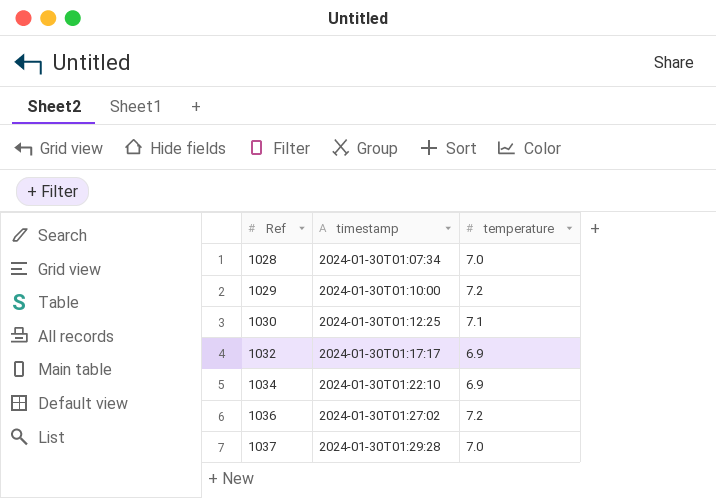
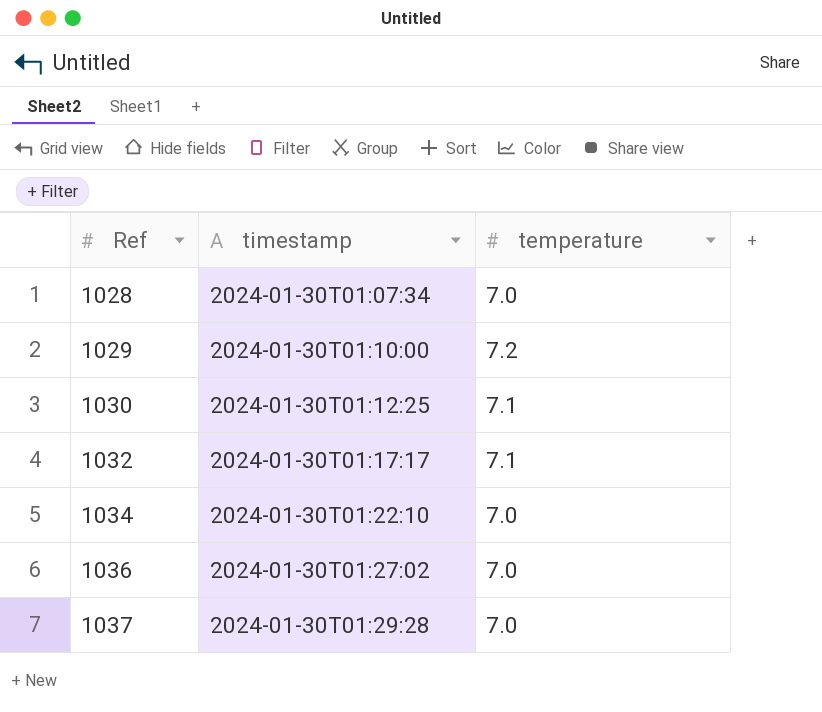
1032 | temperature: 6.9 -> 7.1
1034 | temperature: 6.9 -> 7.0
1036 | temperature: 7.2 -> 7.0

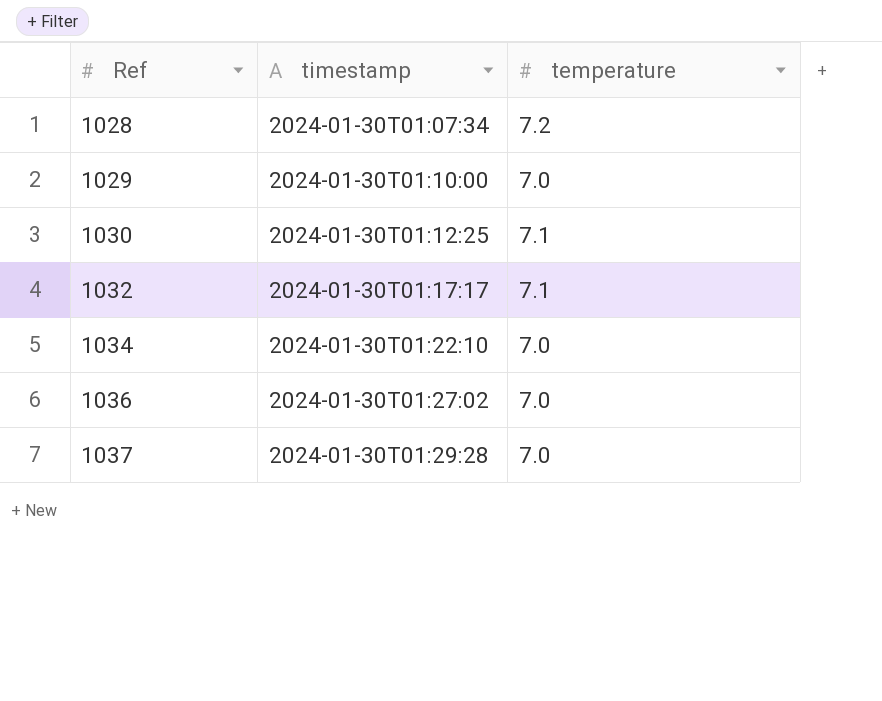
1028 | temperature: 7.0 -> 7.2
1029 | temperature: 7.2 -> 7.0

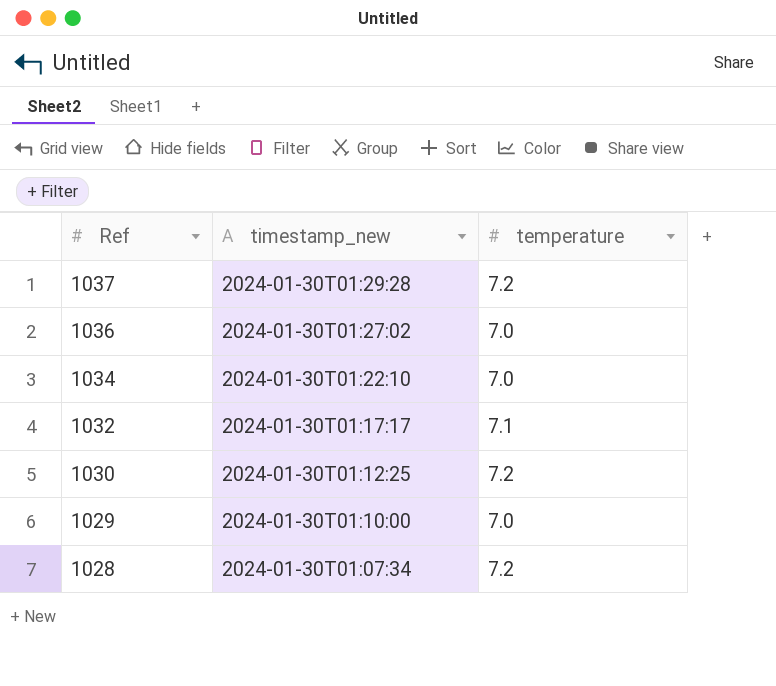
row order: Ref ascending -> Ref descending
column name: timestamp -> timestamp_new
1037 | temperature: 7.0 -> 7.2
1030 | temperature: 7.1 -> 7.2

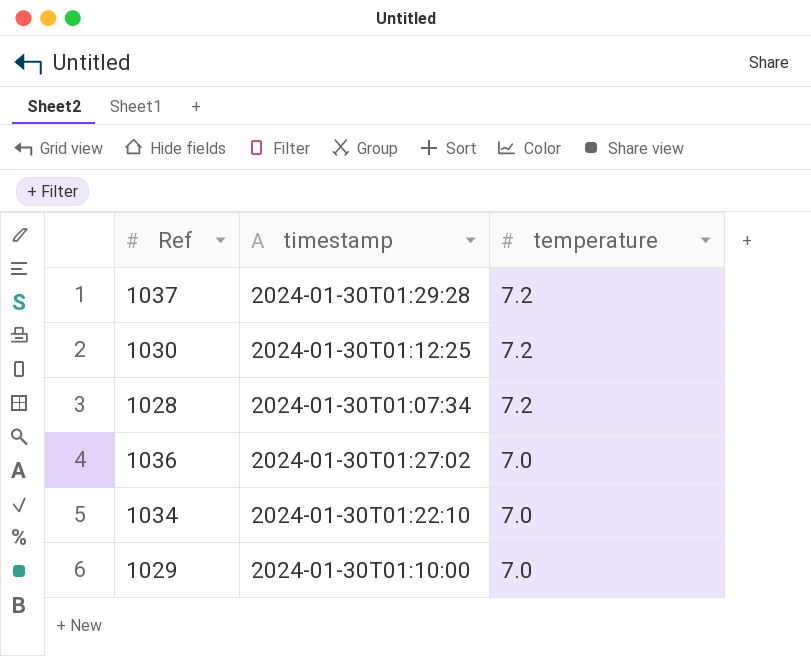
row order: Ref descending -> temperature descending
column name: timestamp_new -> timestamp
row 1032: 2024-01-30T01:17:17 | 7.1 -> none

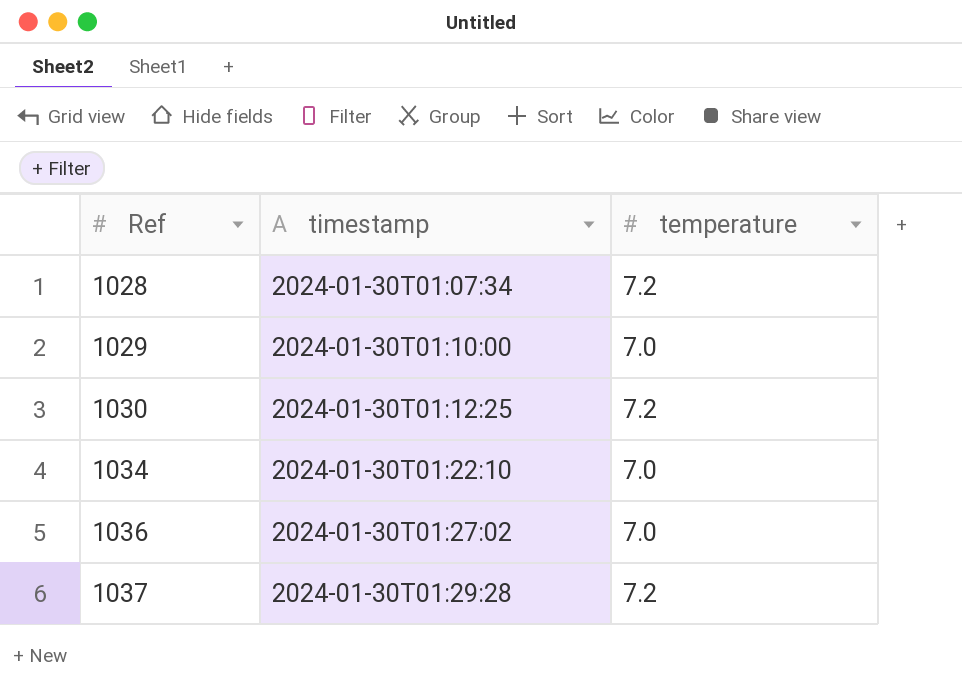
row order: temperature descending -> Ref ascending

